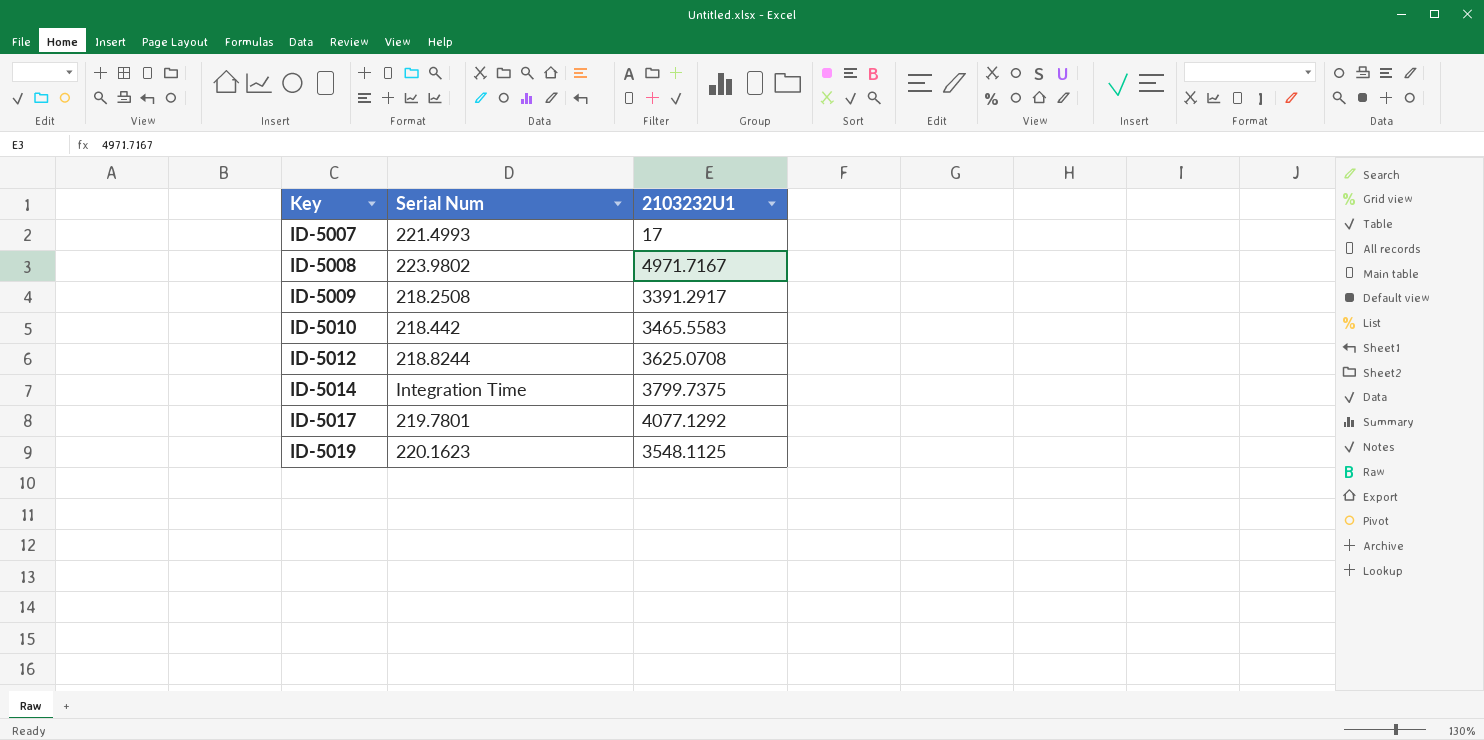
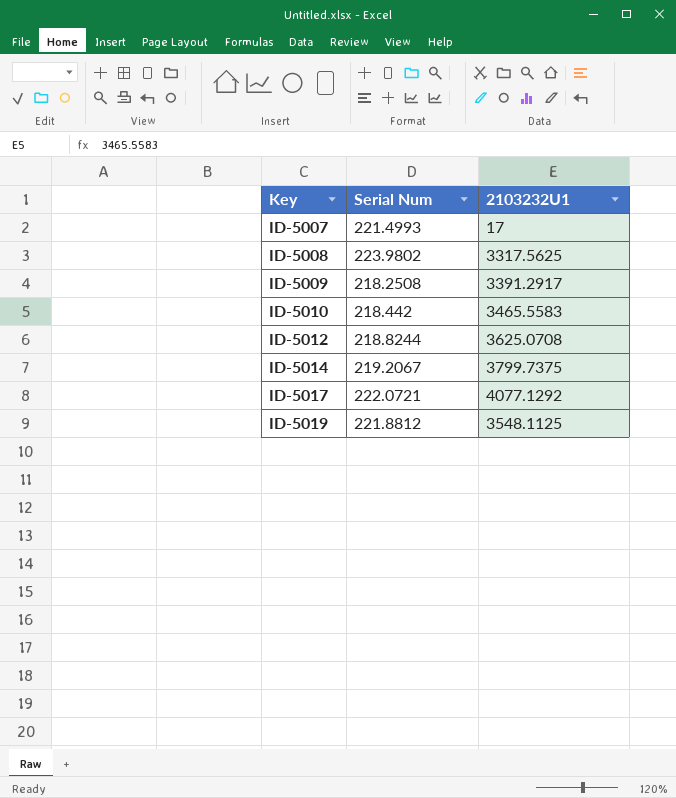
ID-5008 | 2103232U1: 4971.7167 -> 3317.5625
ID-5014 | Serial Num: Integration Time -> 219.2067
ID-5017 | Serial Num: 219.7801 -> 222.0721
ID-5019 | Serial Num: 220.1623 -> 221.8812

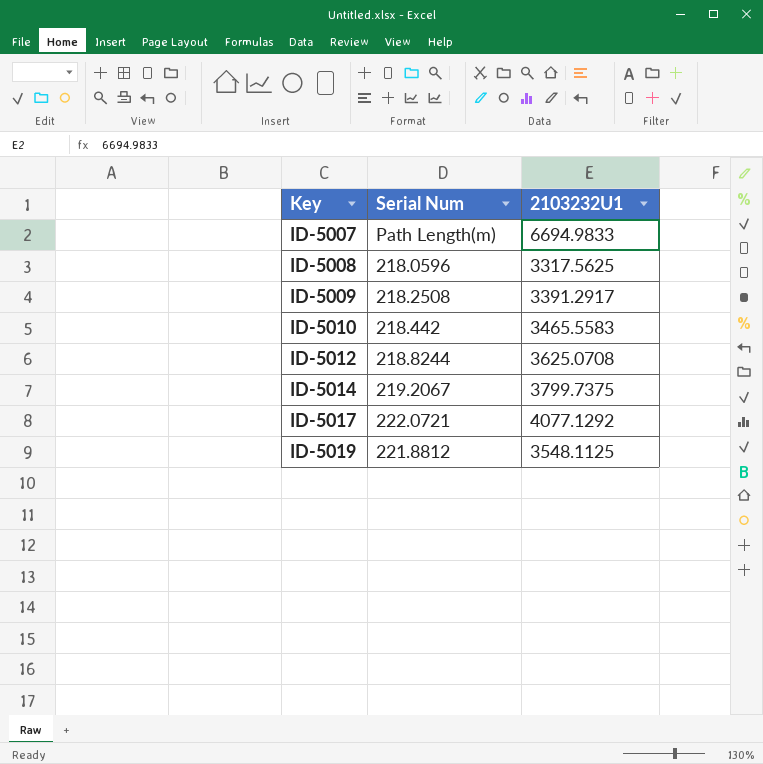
ID-5007 | Serial Num: 221.4993 -> Path Length(m)
ID-5007 | 2103232U1: 17 -> 6694.9833
ID-5008 | Serial Num: 223.9802 -> 218.0596

